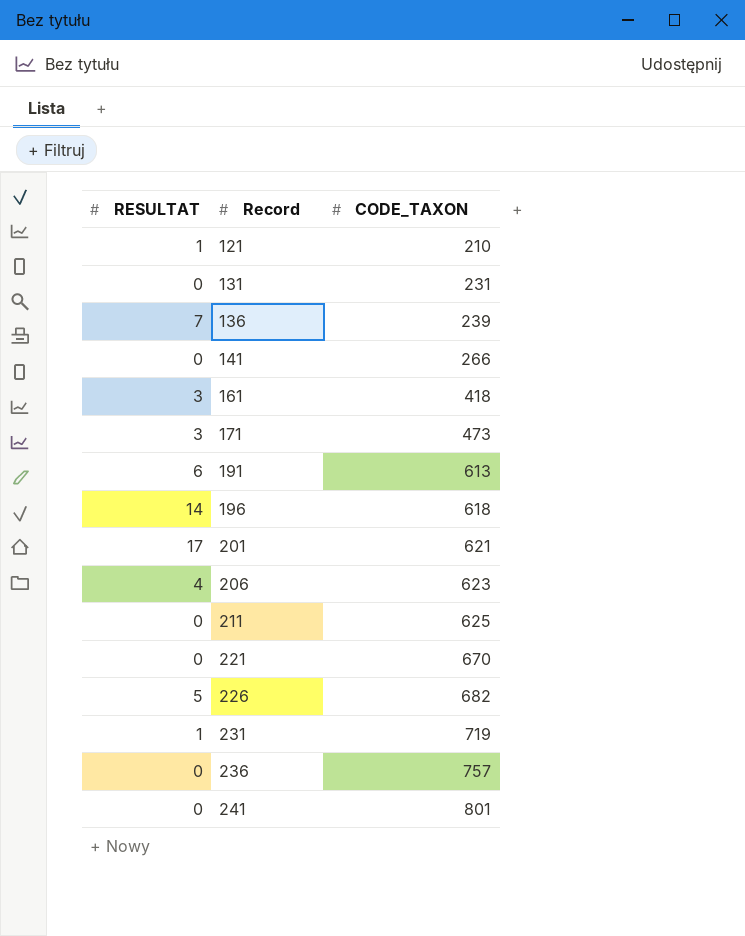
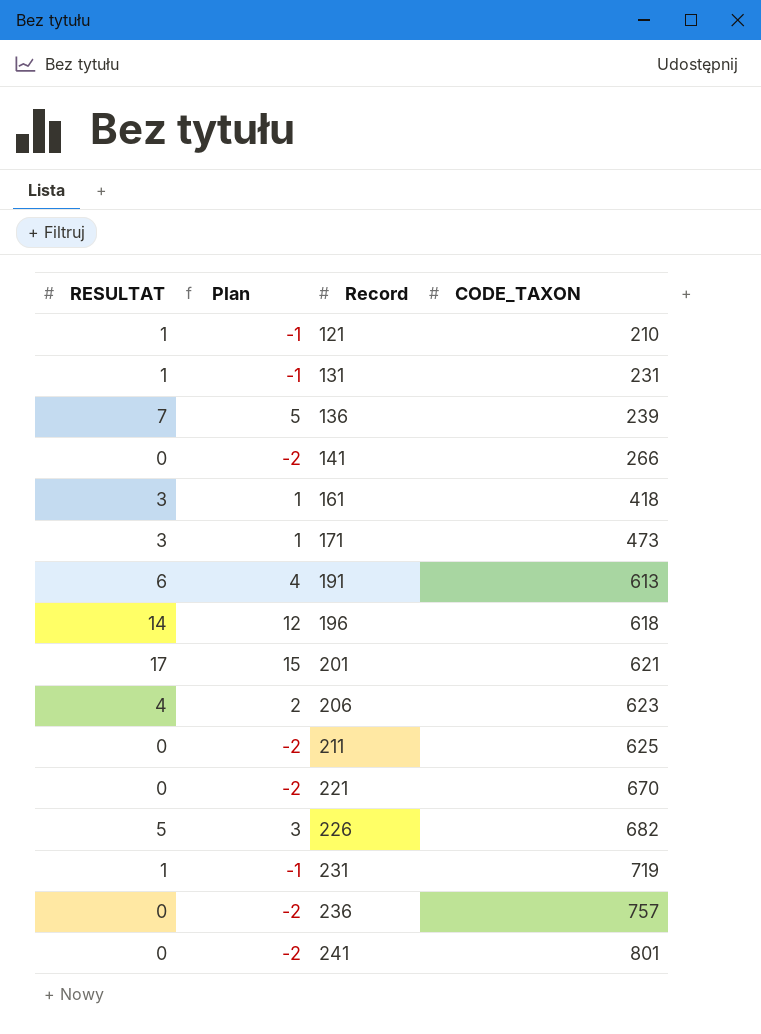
column Plan | formula: none -> [RESULTAT] - 2
131 | RESULTAT: 0 -> 1

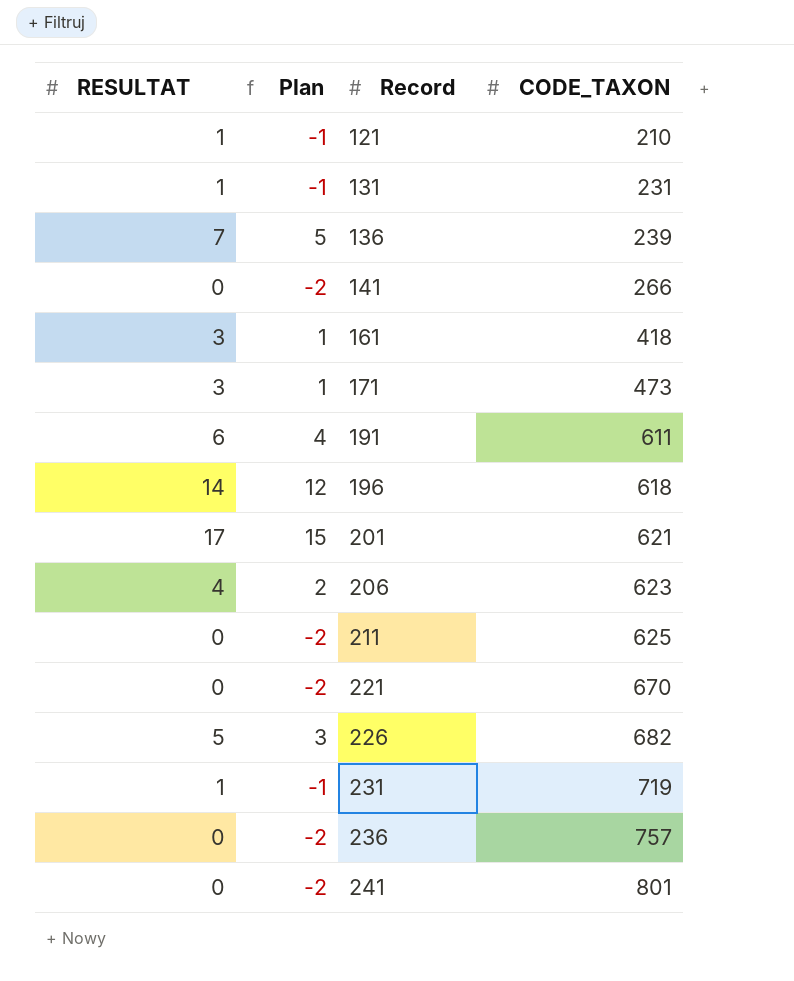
191 | CODE_TAXON: 613 -> 611

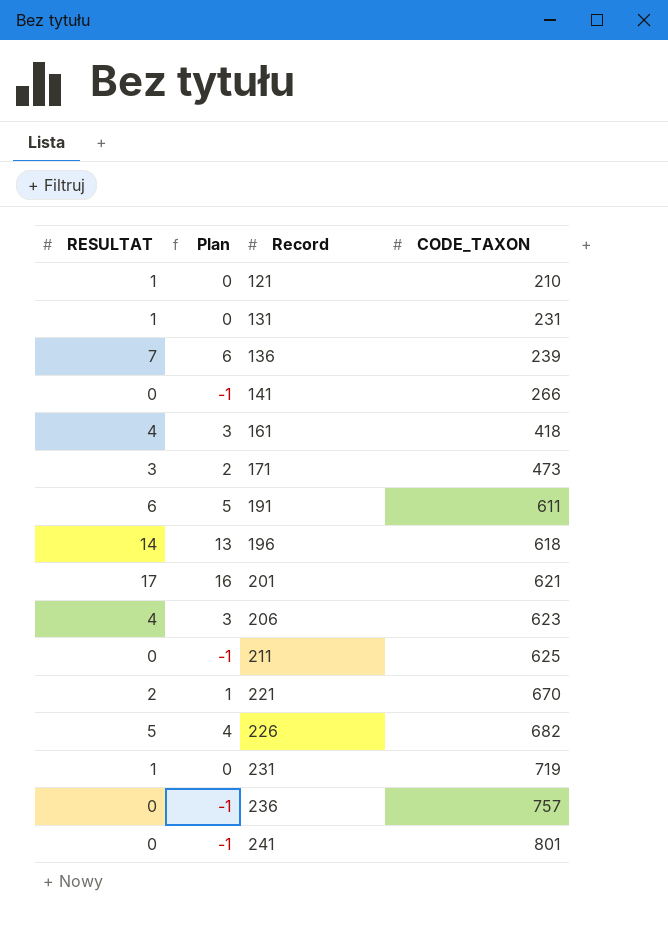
column Plan | formula: [RESULTAT] - 2 -> [RESULTAT] - 1
161 | RESULTAT: 3 -> 4
221 | RESULTAT: 0 -> 2

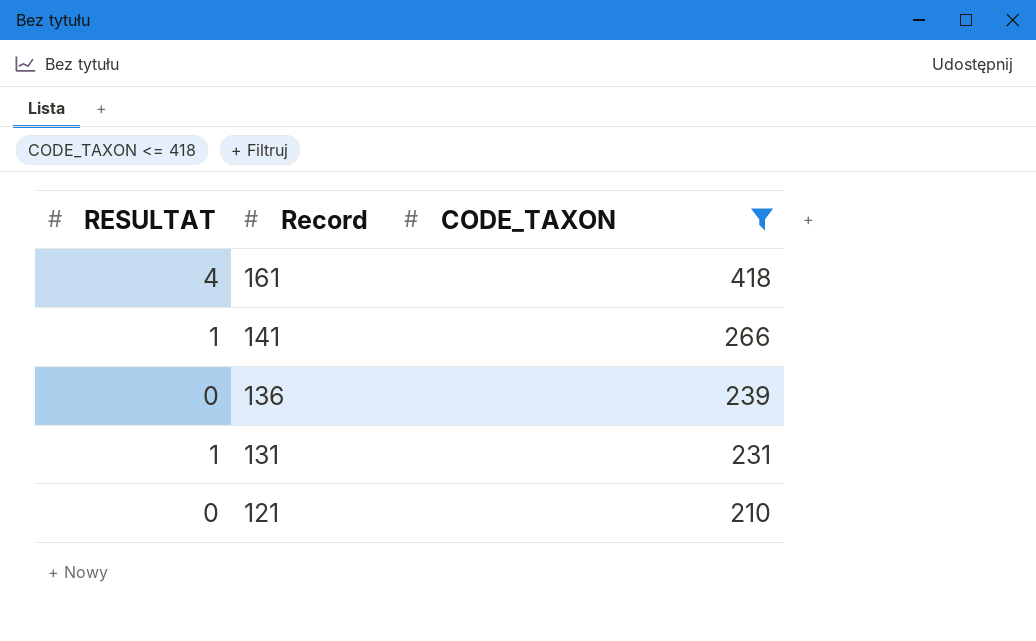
filter: none -> CODE_TAXON <= 418
row order: Record ascending -> Record descending
column Plan | formula: [RESULTAT] - 1 -> none
141 | RESULTAT: 0 -> 1
136 | RESULTAT: 7 -> 0
121 | RESULTAT: 1 -> 0

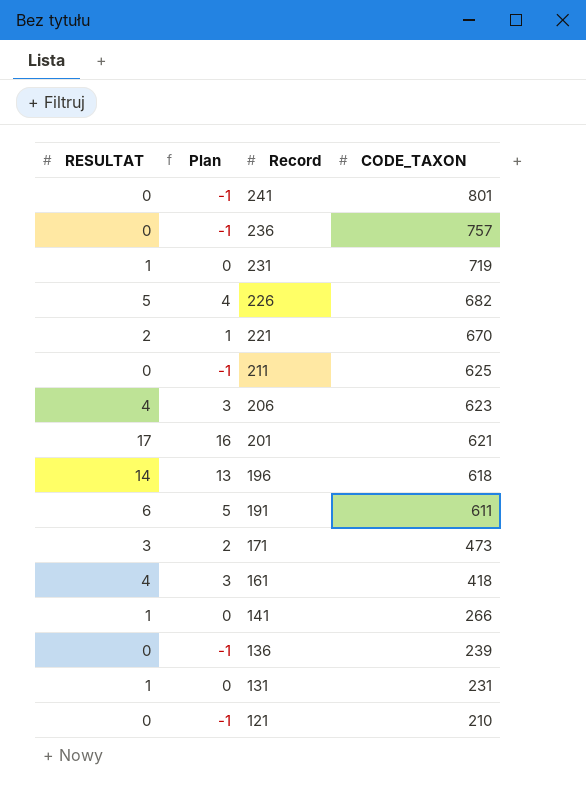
filter: CODE_TAXON <= 418 -> none
column Plan | formula: none -> [RESULTAT] - 1

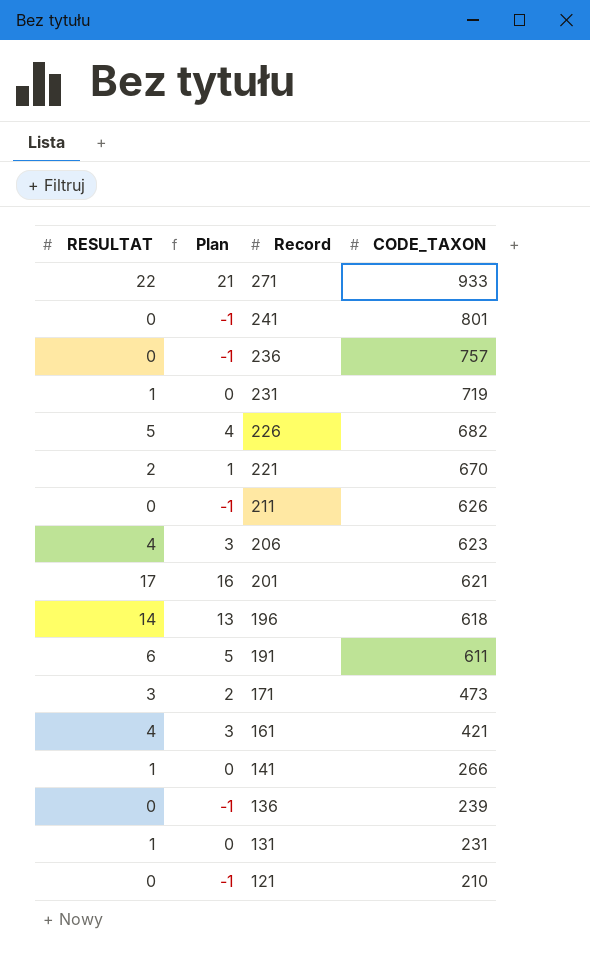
row 271: none -> 22 | 21 | 933
211 | CODE_TAXON: 625 -> 626
161 | CODE_TAXON: 418 -> 421

